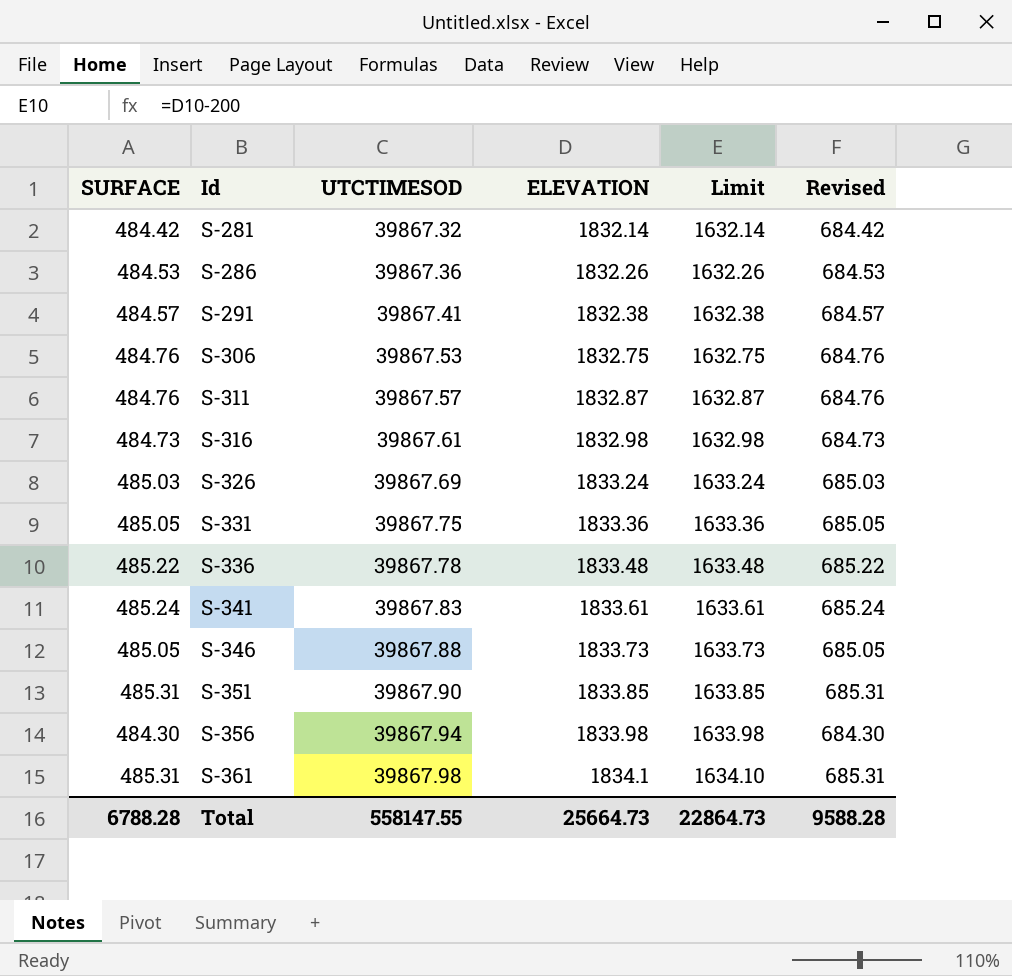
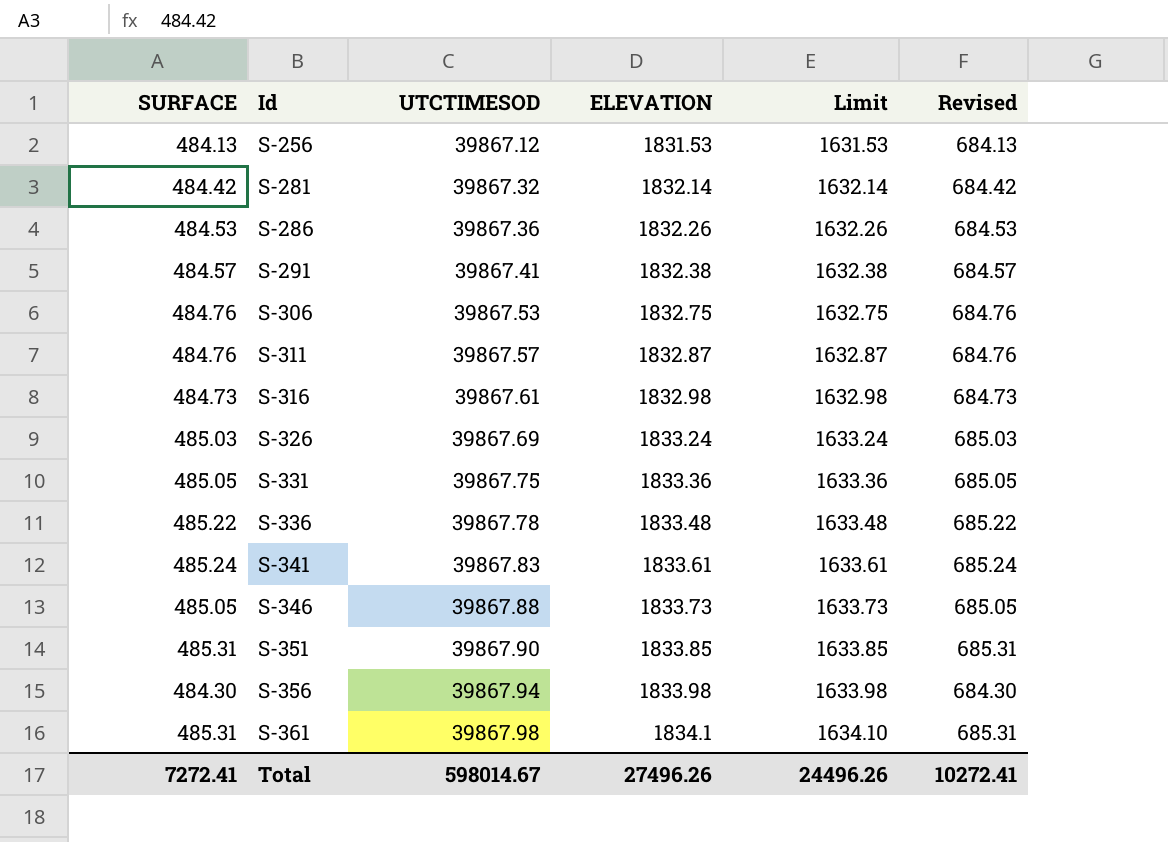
row S-256: none -> 484.13 | 39867.12 | 1831.53 | 1631.53 | 684.13
Total | SURFACE: 6788.28 -> 7272.41
Total | UTCTIMESOD: 558147.55 -> 598014.67
Total | ELEVATION: 25664.73 -> 27496.26
Total | Limit: 22864.73 -> 24496.26
Total | Revised: 9588.28 -> 10272.41

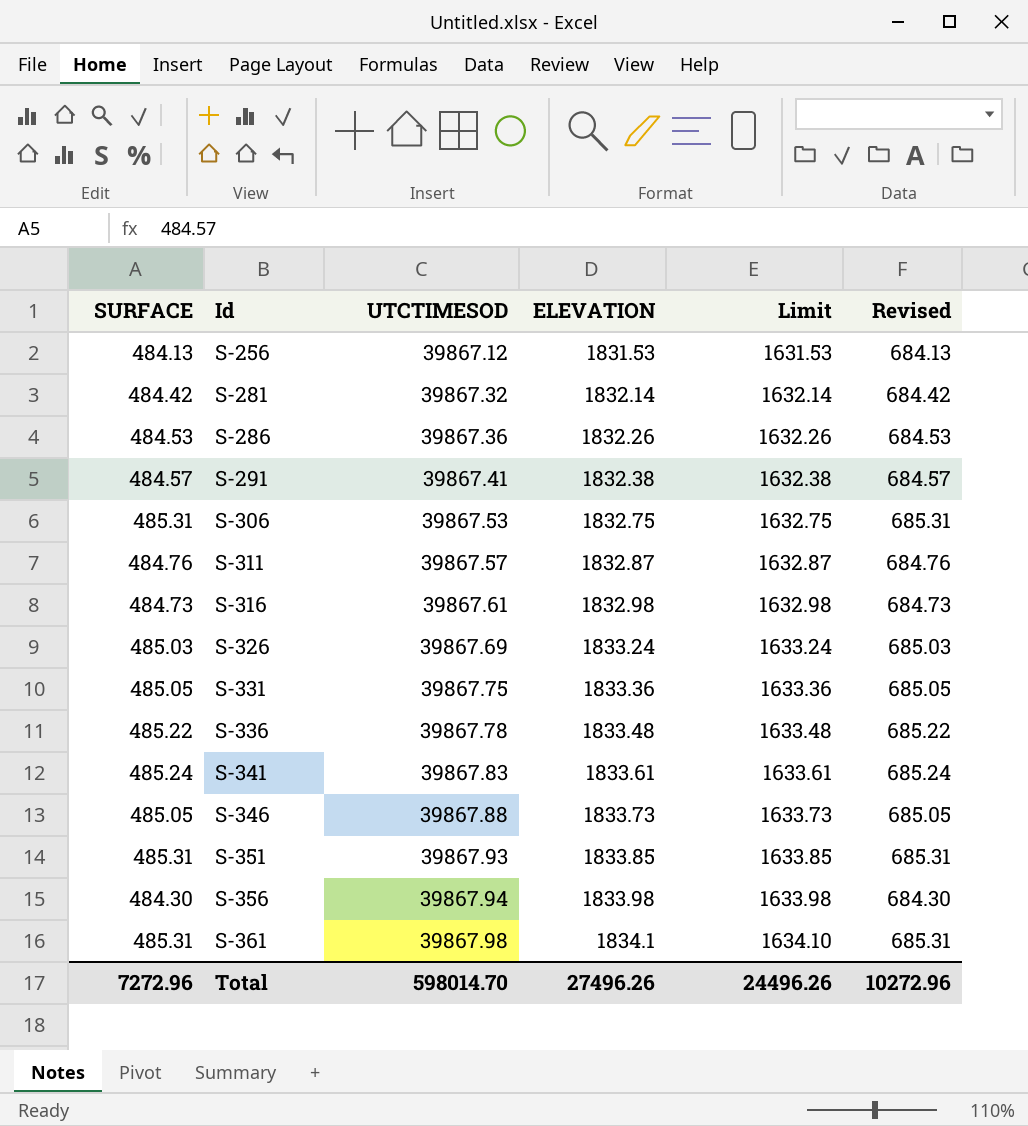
S-306 | SURFACE: 484.76 -> 485.31
S-306 | Revised: 684.76 -> 685.31
S-351 | UTCTIMESOD: 39867.90 -> 39867.93
Total | SURFACE: 7272.41 -> 7272.96
Total | UTCTIMESOD: 598014.67 -> 598014.70
Total | Revised: 10272.41 -> 10272.96

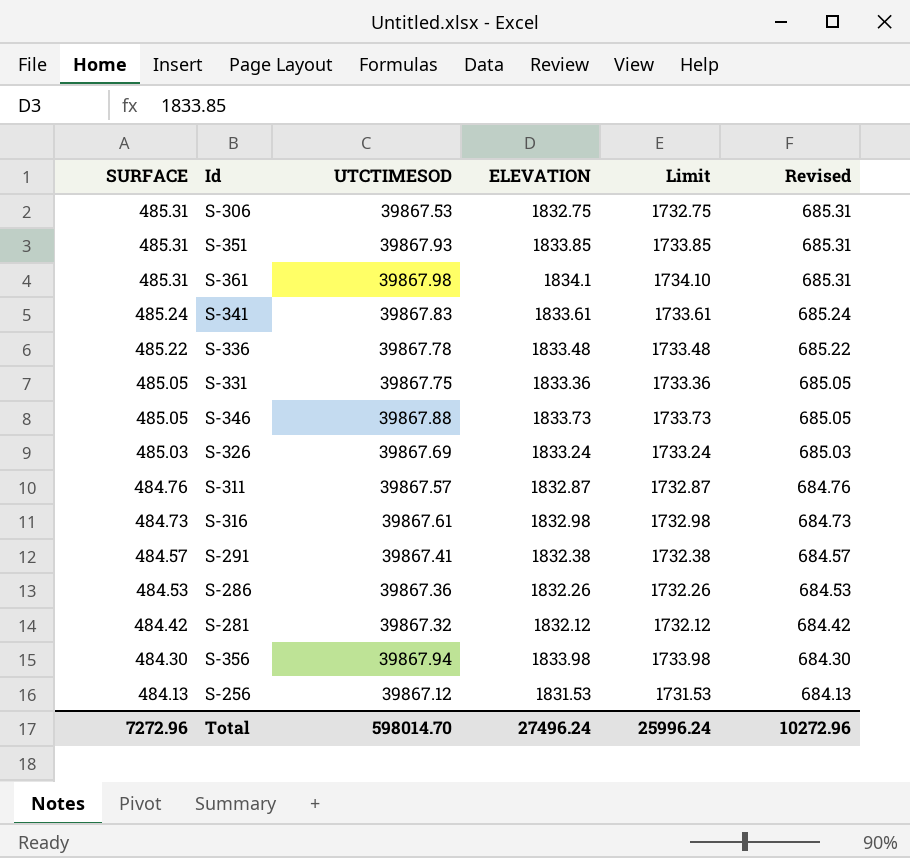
row order: Id ascending -> SURFACE descending
column Limit | formula: [ELEVATION] - 200 -> [ELEVATION] - 100
S-281 | ELEVATION: 1832.14 -> 1832.12
Total | ELEVATION: 27496.26 -> 27496.24
Total | Limit: 24496.26 -> 25996.24

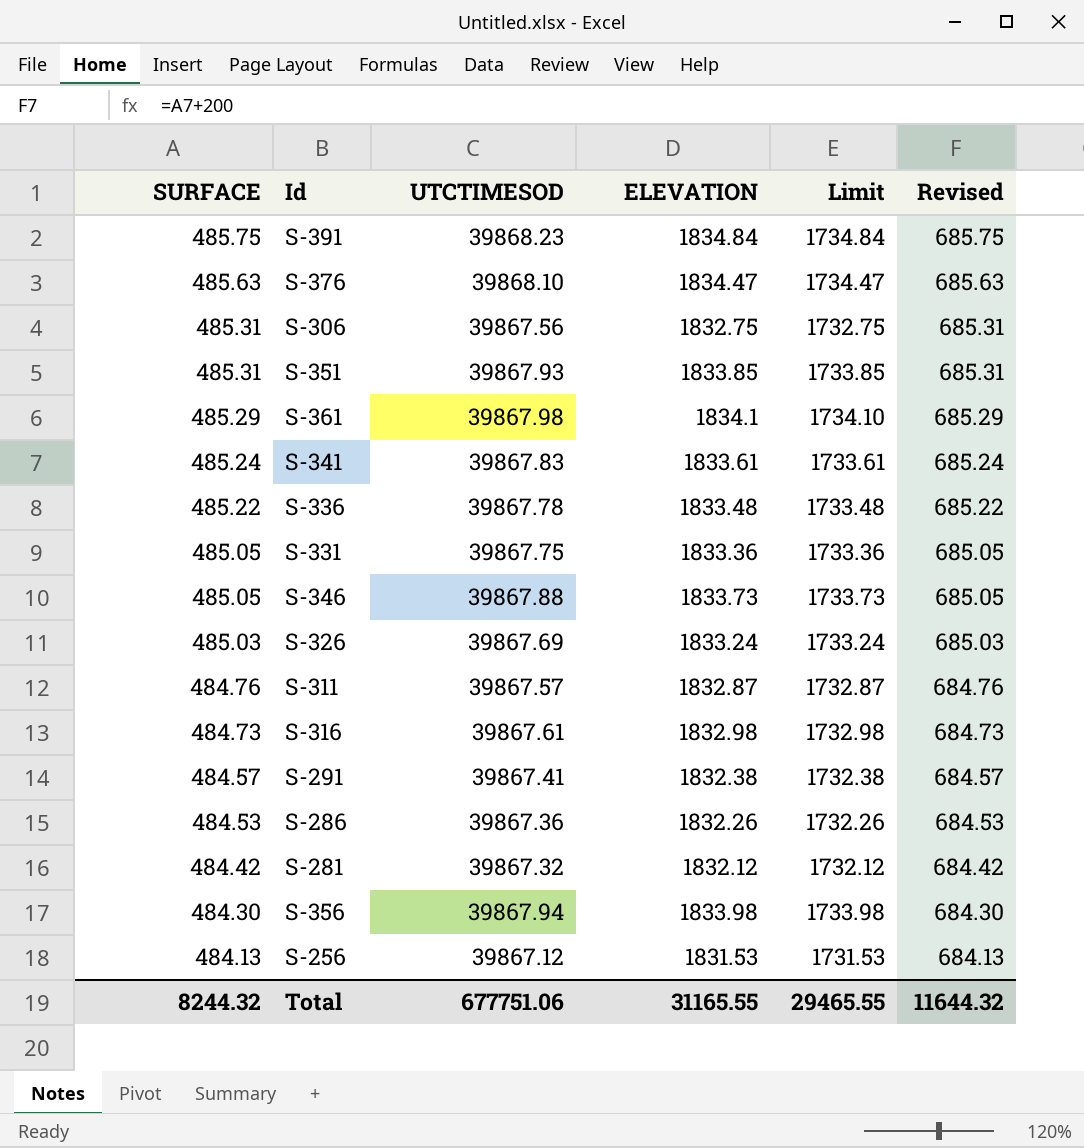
row S-391: none -> 485.75 | 39868.23 | 1834.84 | 1734.84 | 685.75
row S-376: none -> 485.63 | 39868.10 | 1834.47 | 1734.47 | 685.63
S-306 | UTCTIMESOD: 39867.53 -> 39867.56
S-361 | SURFACE: 485.31 -> 485.29
S-361 | Revised: 685.31 -> 685.29
Total | SURFACE: 7272.96 -> 8244.32
Total | UTCTIMESOD: 598014.70 -> 677751.06
Total | ELEVATION: 27496.24 -> 31165.55
Total | Limit: 25996.24 -> 29465.55
Total | Revised: 10272.96 -> 11644.32

